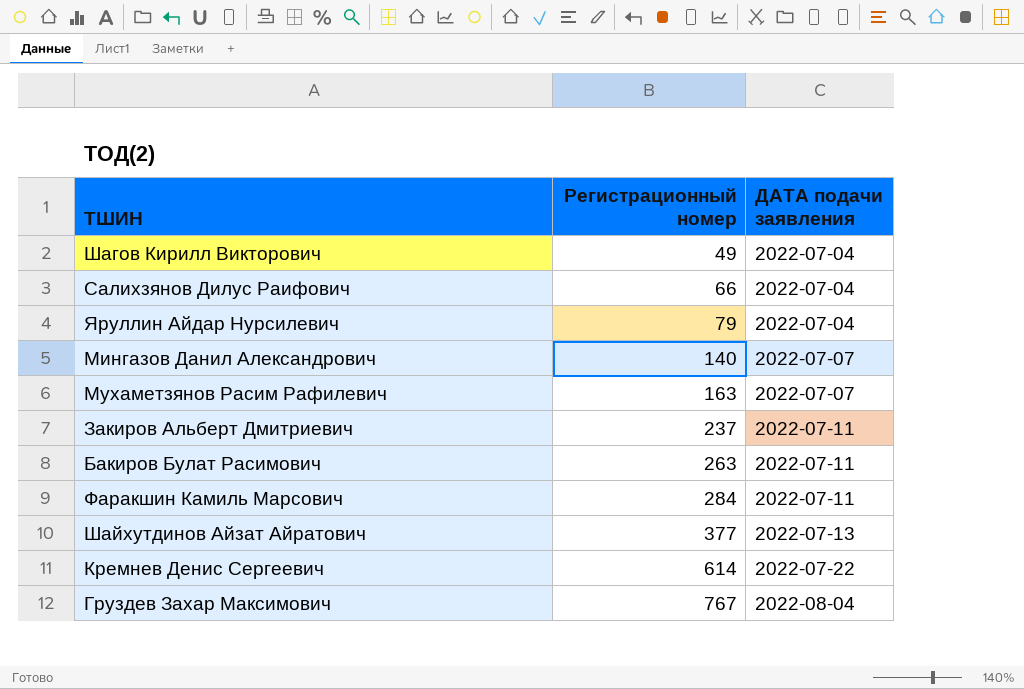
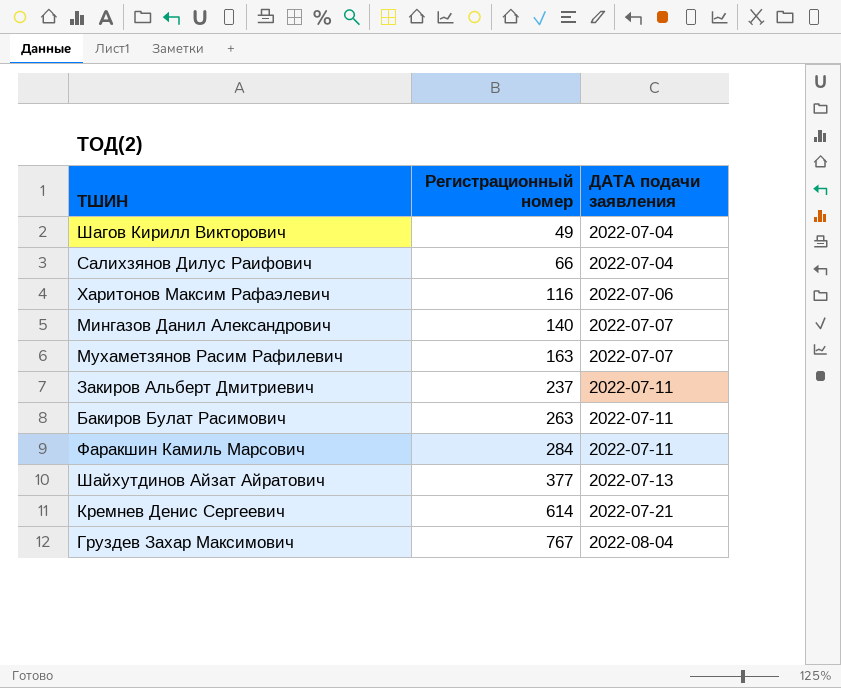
row Яруллин Айдар Нурсилевич: 79 | 2022-07-04 -> none
row Харитонов Максим Рафаэлевич: none -> 116 | 2022-07-06
Кремнев Денис Сергеевич | ДАТА подачи заявления: 2022-07-22 -> 2022-07-21

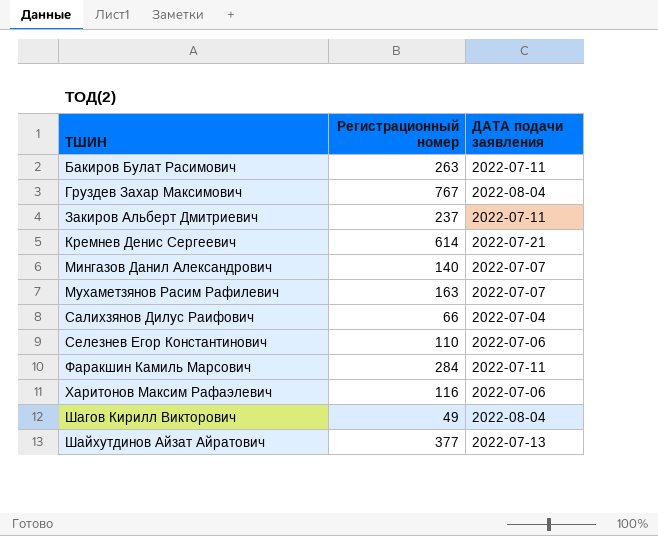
row order: Регистрационный номер ascending -> ТШИН ascending
row Селезнев Егор Константинович: none -> 110 | 2022-07-06
Шагов Кирилл Викторович | ДАТА подачи заявления: 2022-07-04 -> 2022-08-04

